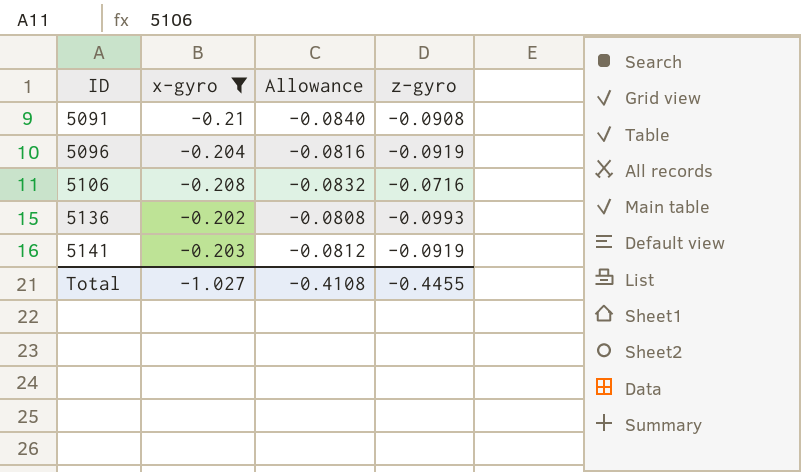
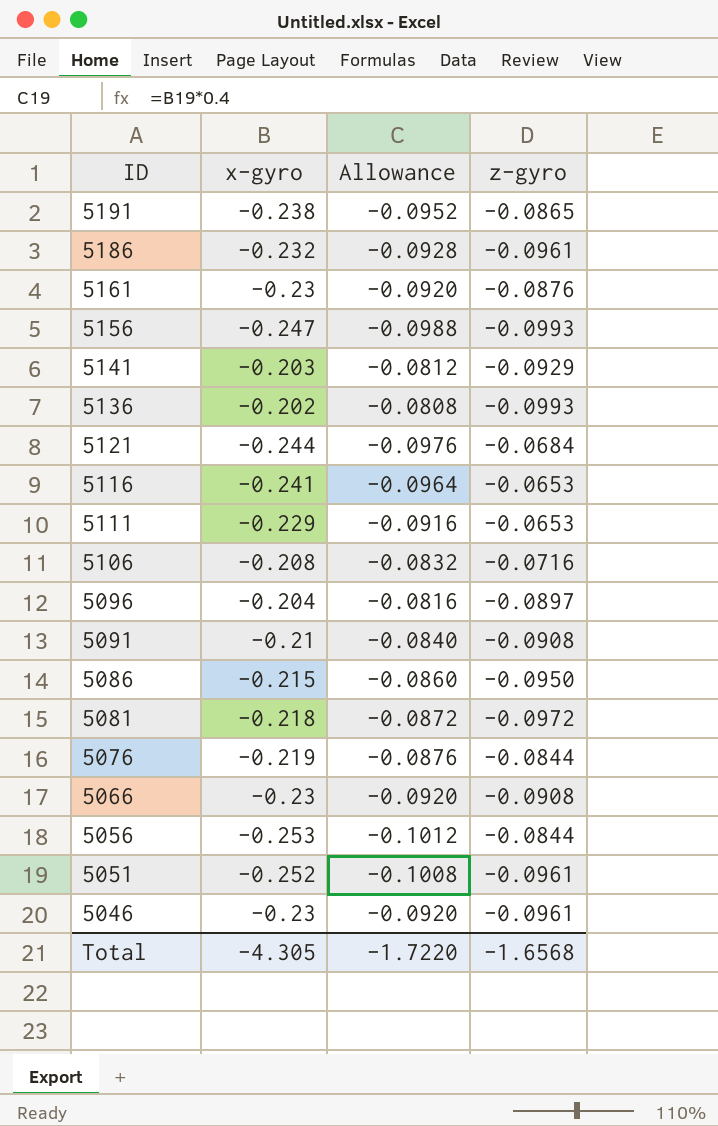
filter: x-gyro >= -0.21 -> none
row order: ID ascending -> ID descending
5141 | z-gyro: -0.0919 -> -0.0929
5096 | z-gyro: -0.0919 -> -0.0897
Total | x-gyro: -1.027 -> -4.305
Total | Allowance: -0.4108 -> -1.7220
Total | z-gyro: -0.4455 -> -1.6568

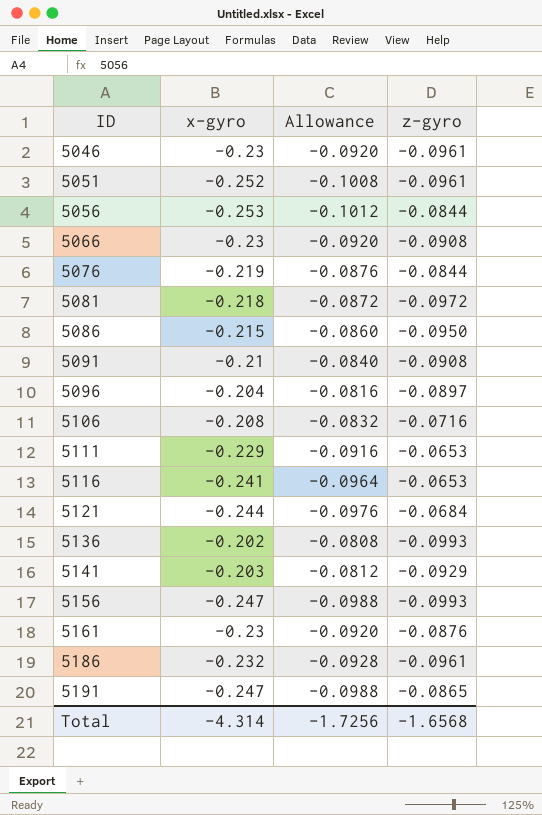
row order: ID descending -> ID ascending
5191 | x-gyro: -0.238 -> -0.247
5191 | Allowance: -0.0952 -> -0.0988
Total | x-gyro: -4.305 -> -4.314
Total | Allowance: -1.7220 -> -1.7256

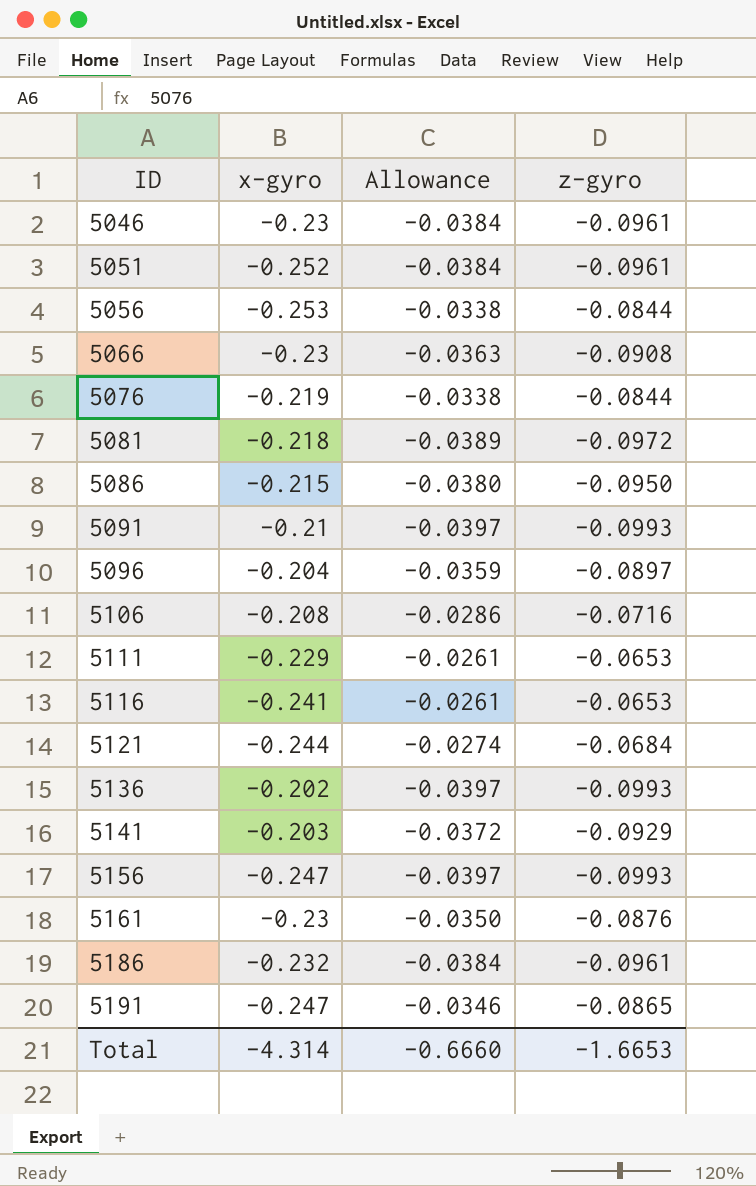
column Allowance | formula: [x-gyro] * 0.4 -> [z-gyro] * 0.4
5091 | z-gyro: -0.0908 -> -0.0993
Total | Allowance: -1.7256 -> -0.6660
Total | z-gyro: -1.6568 -> -1.6653

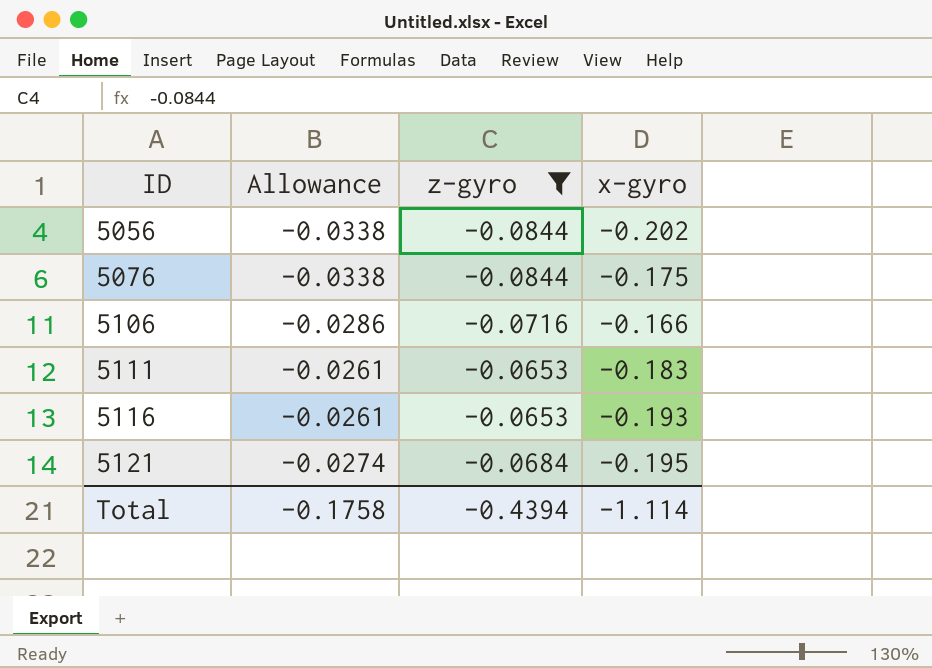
filter: none -> z-gyro >= -0.0844
column x-gyro | position: 2 -> 4
5056 | x-gyro: -0.253 -> -0.202
5076 | x-gyro: -0.219 -> -0.175
5106 | x-gyro: -0.208 -> -0.166
5111 | x-gyro: -0.229 -> -0.183
5116 | x-gyro: -0.241 -> -0.193
5121 | x-gyro: -0.244 -> -0.195
Total | Allowance: -0.6660 -> -0.1758
Total | z-gyro: -1.6653 -> -0.4394
Total | x-gyro: -4.314 -> -1.114

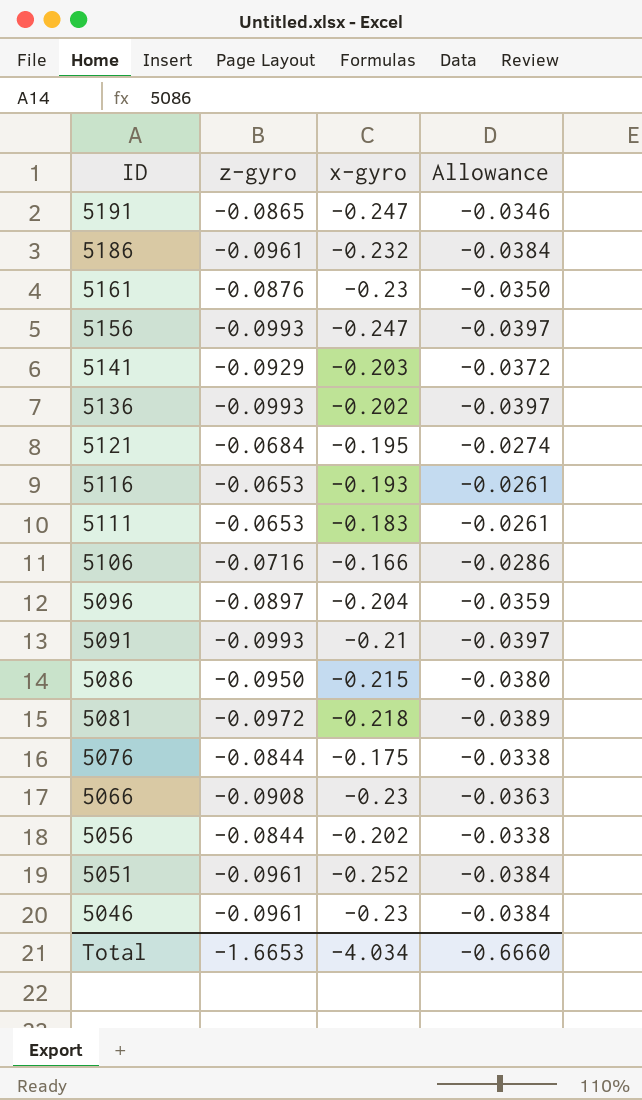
filter: z-gyro >= -0.0844 -> none
row order: ID ascending -> ID descending
column Allowance | position: 2 -> 4
Total | z-gyro: -0.4394 -> -1.6653
Total | x-gyro: -1.114 -> -4.034
Total | Allowance: -0.1758 -> -0.6660

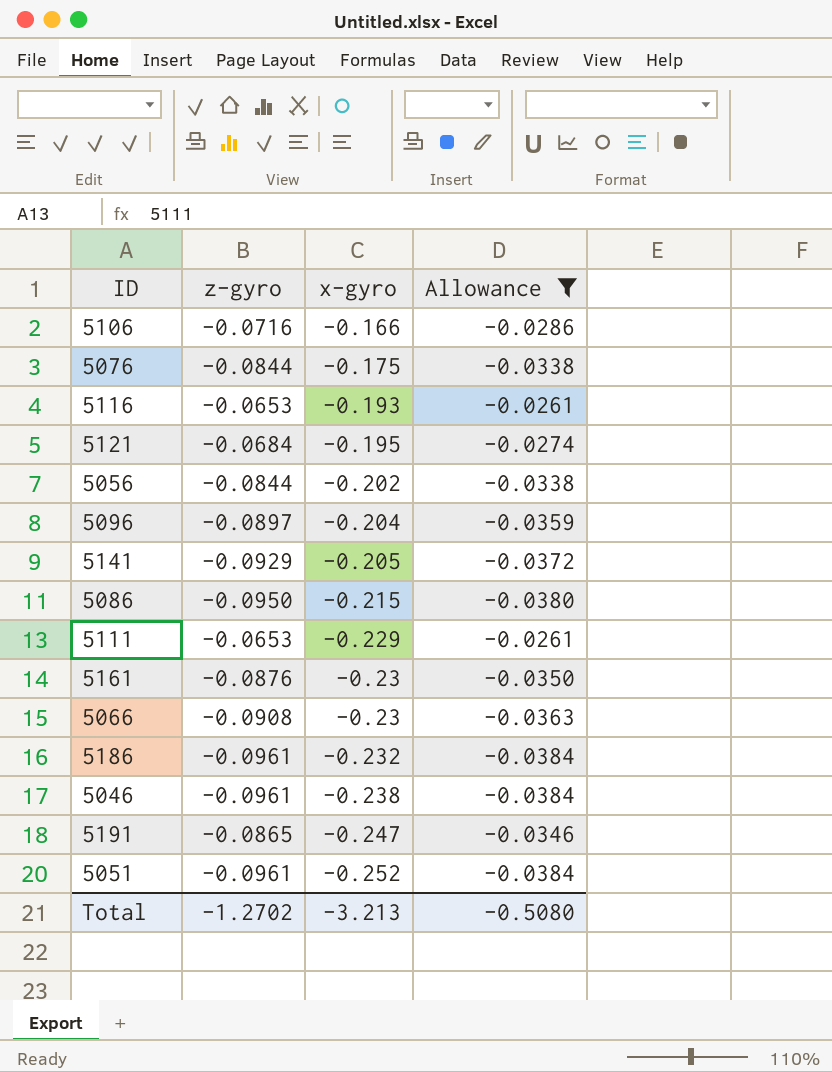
filter: none -> Allowance >= -0.0384
row order: ID descending -> x-gyro descending
5141 | x-gyro: -0.203 -> -0.205
5111 | x-gyro: -0.183 -> -0.229
5046 | x-gyro: -0.23 -> -0.238
Total | z-gyro: -1.6653 -> -1.2702
Total | x-gyro: -4.034 -> -3.213
Total | Allowance: -0.6660 -> -0.5080

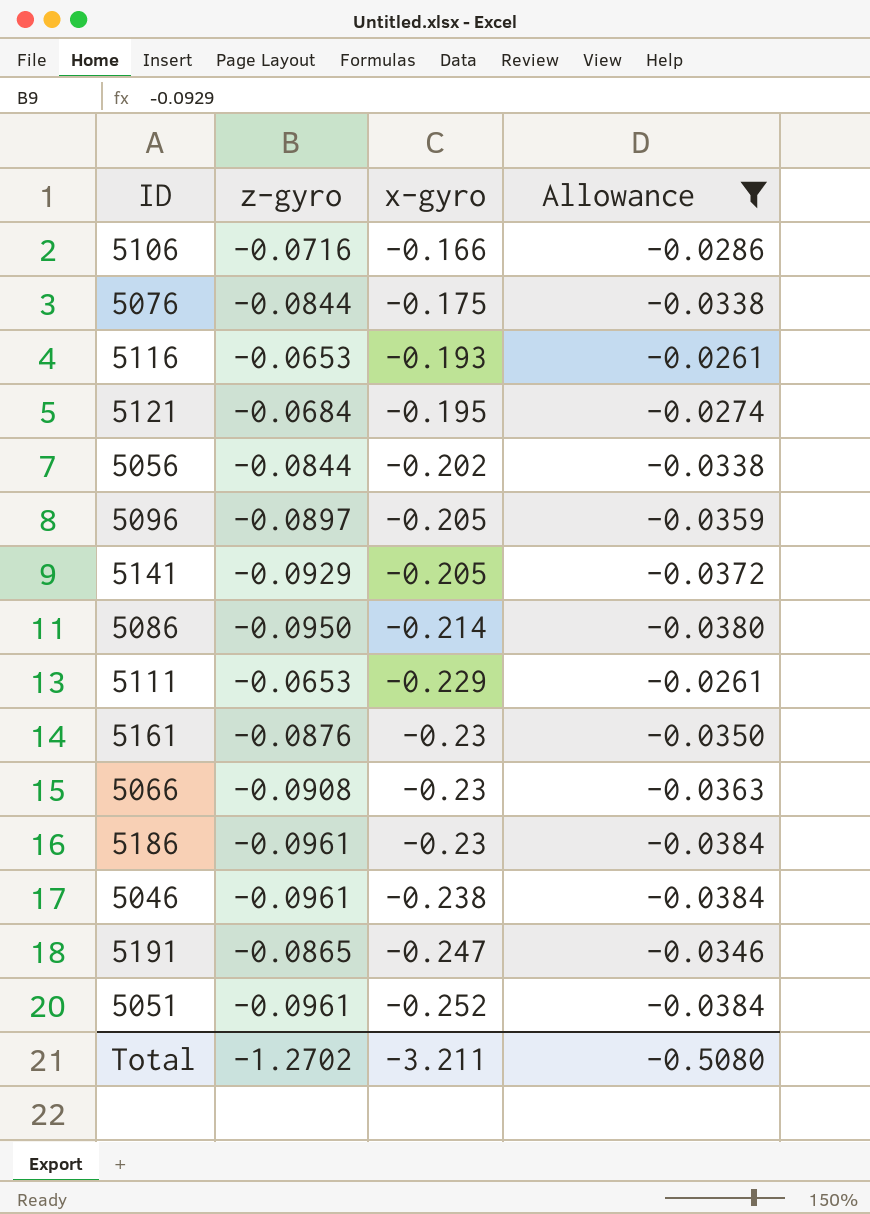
5096 | x-gyro: -0.204 -> -0.205
5086 | x-gyro: -0.215 -> -0.214
5186 | x-gyro: -0.232 -> -0.23
Total | x-gyro: -3.213 -> -3.211

